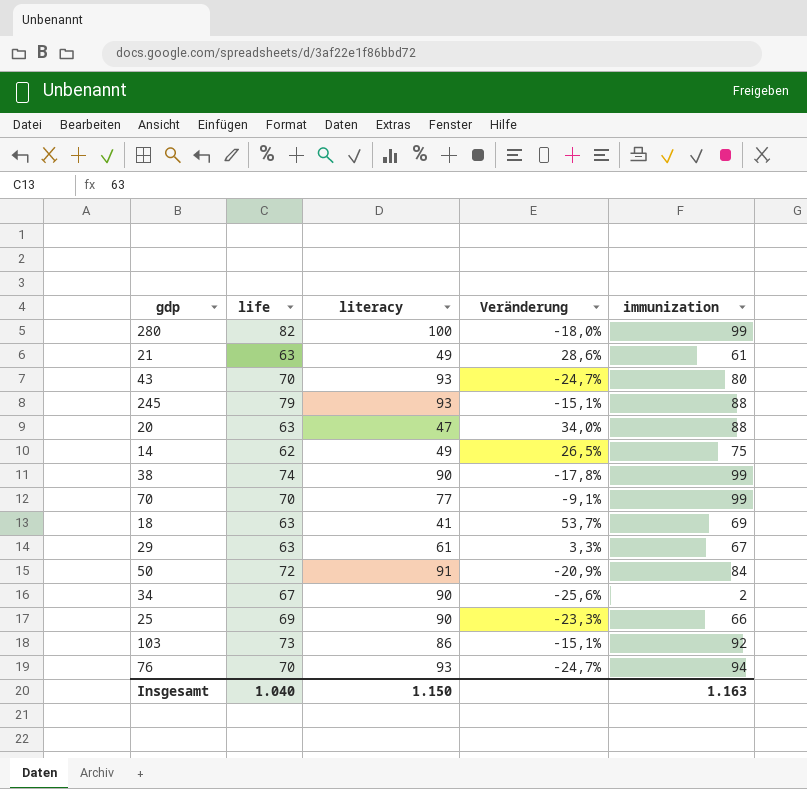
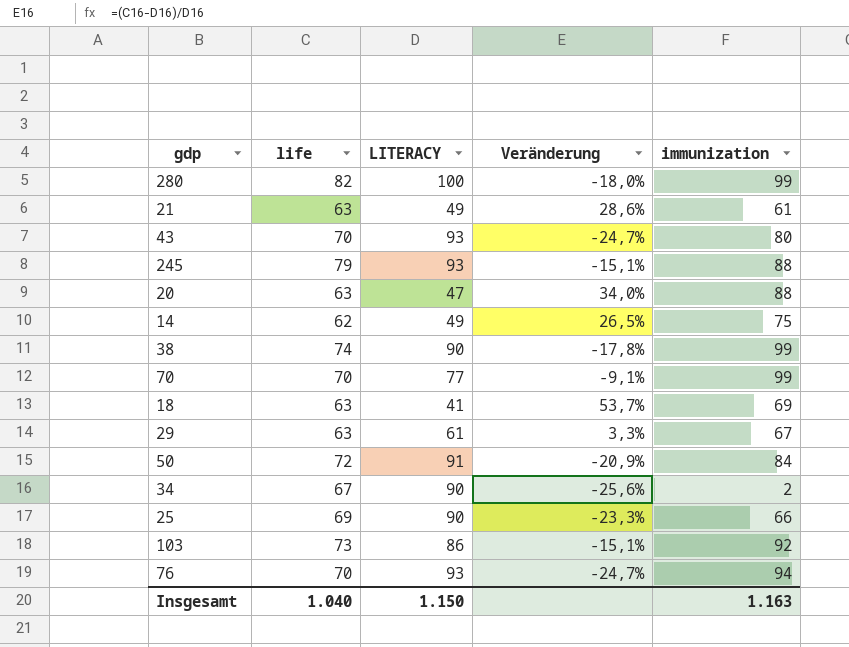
column name: literacy -> LITERACY

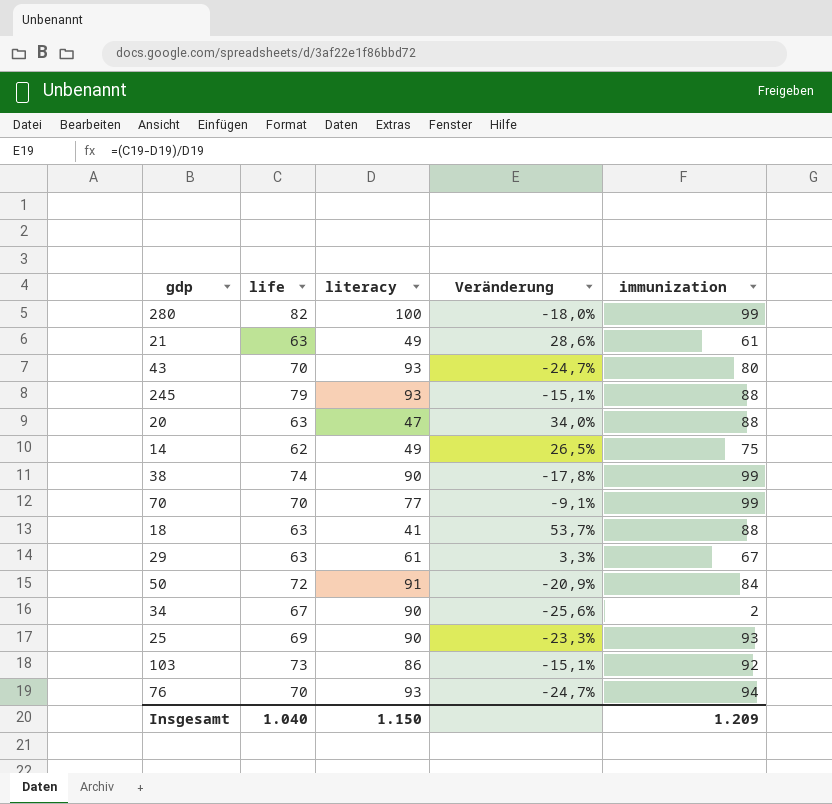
column name: LITERACY -> literacy
18 | immunization: 69 -> 88
25 | immunization: 66 -> 93
Insgesamt | immunization: 1.163 -> 1.209

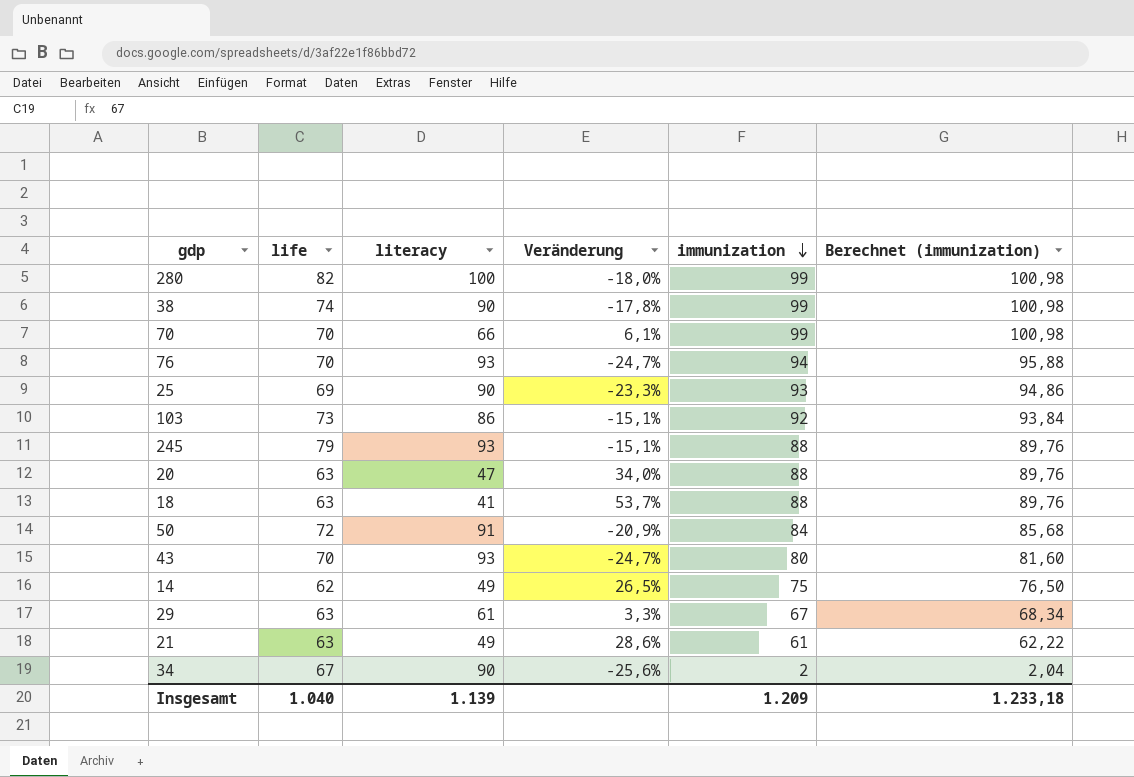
row order: none -> immunization descending
column Berechnet (immunization) | formula: none -> [immunization] * 1,02
70 | literacy: 77 -> 66
70 | Veränderung: -9,1% -> 6,1%
Insgesamt | literacy: 1.150 -> 1.139

